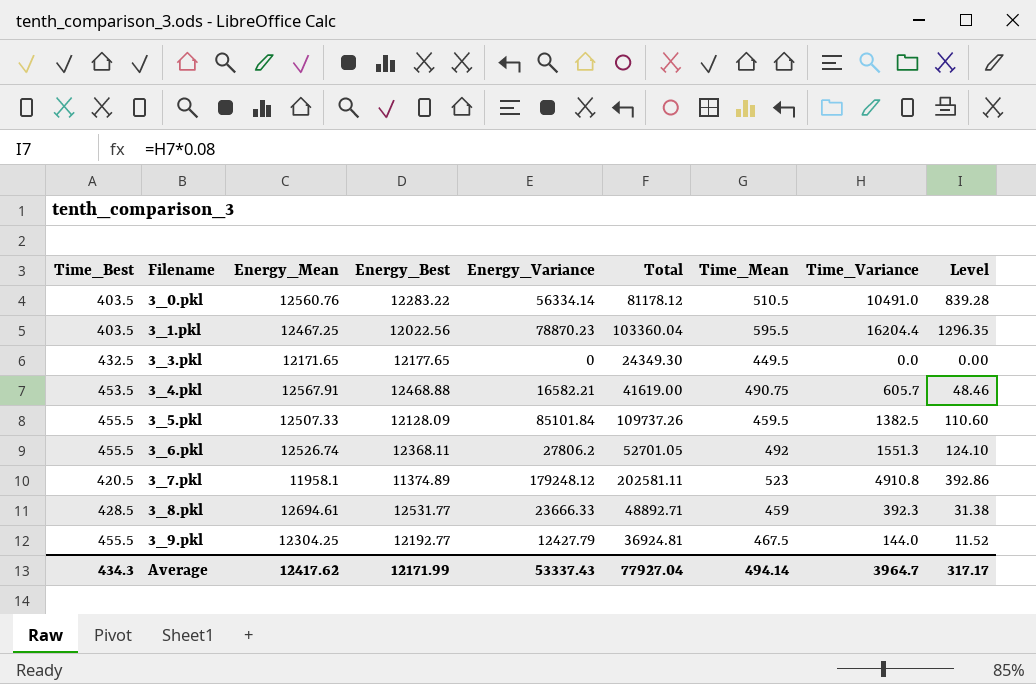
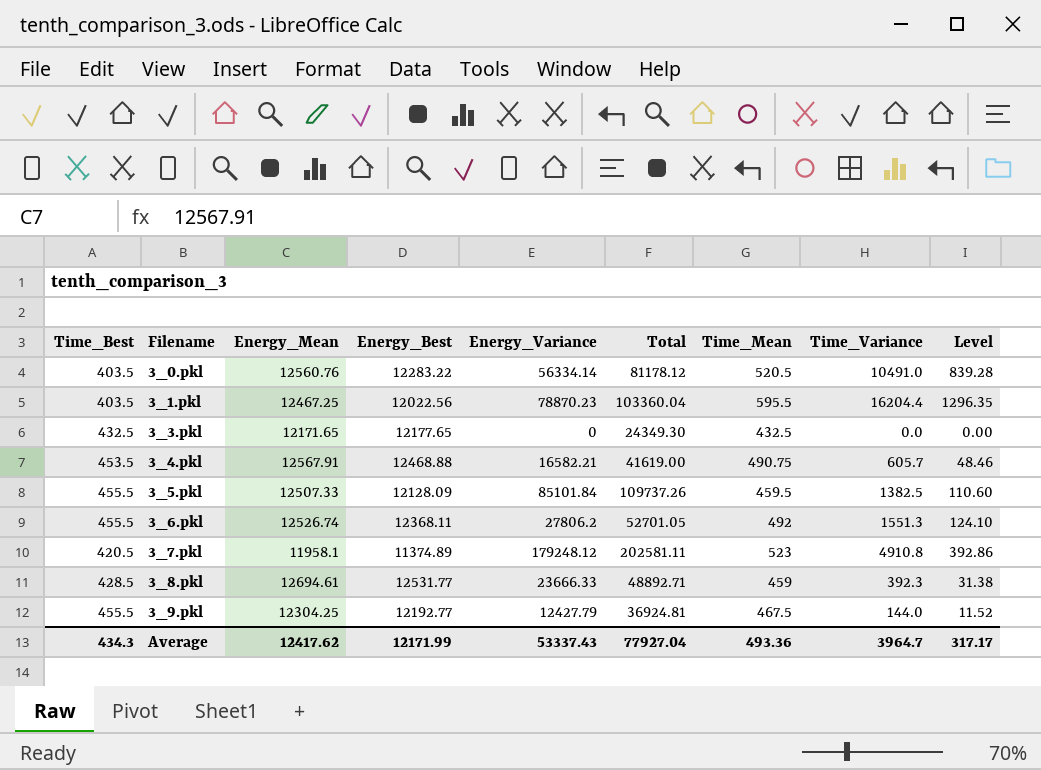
3_0.pkl | Time_Mean: 510.5 -> 520.5
3_3.pkl | Time_Mean: 449.5 -> 432.5
Average | Time_Mean: 494.14 -> 493.36

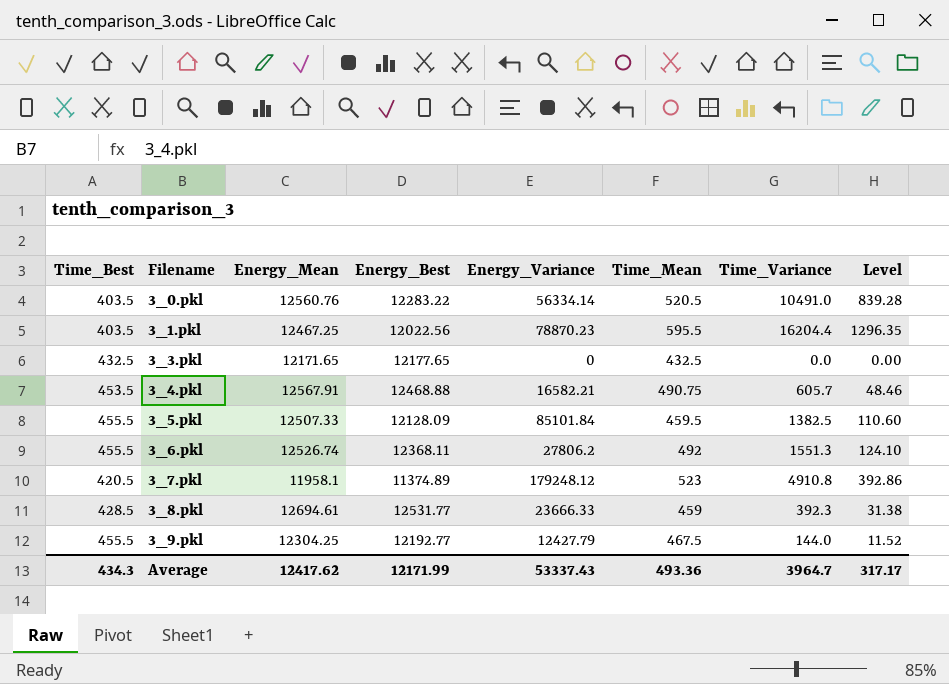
column Total | formula: [Energy_Mean] + [Energy_Best] + [Energy_Variance] -> none

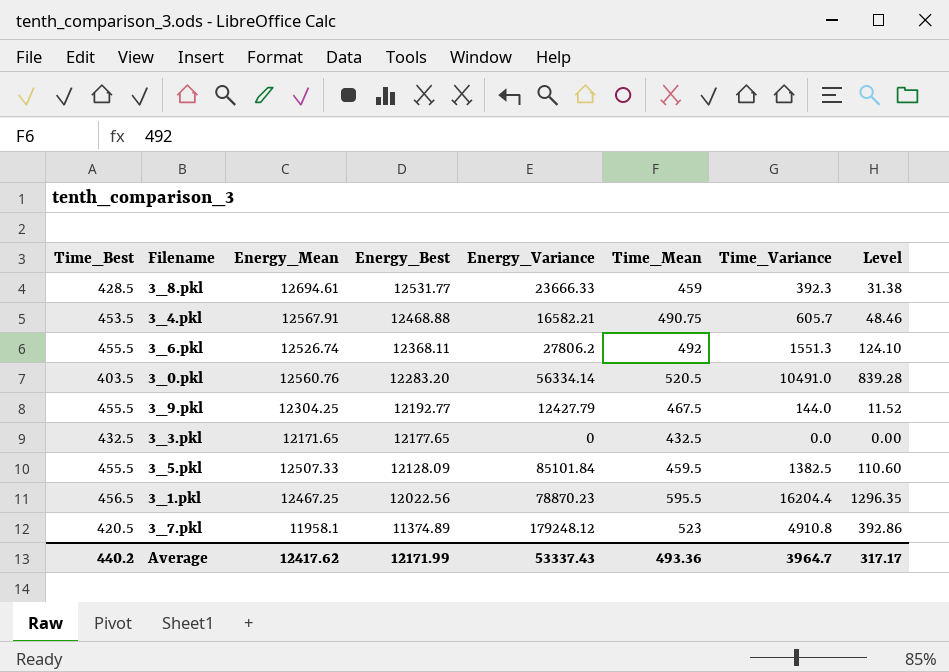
row order: Filename ascending -> Energy_Best descending
3_0.pkl | Energy_Best: 12283.22 -> 12283.20
3_1.pkl | Time_Best: 403.5 -> 456.5
Average | Time_Best: 434.3 -> 440.2

